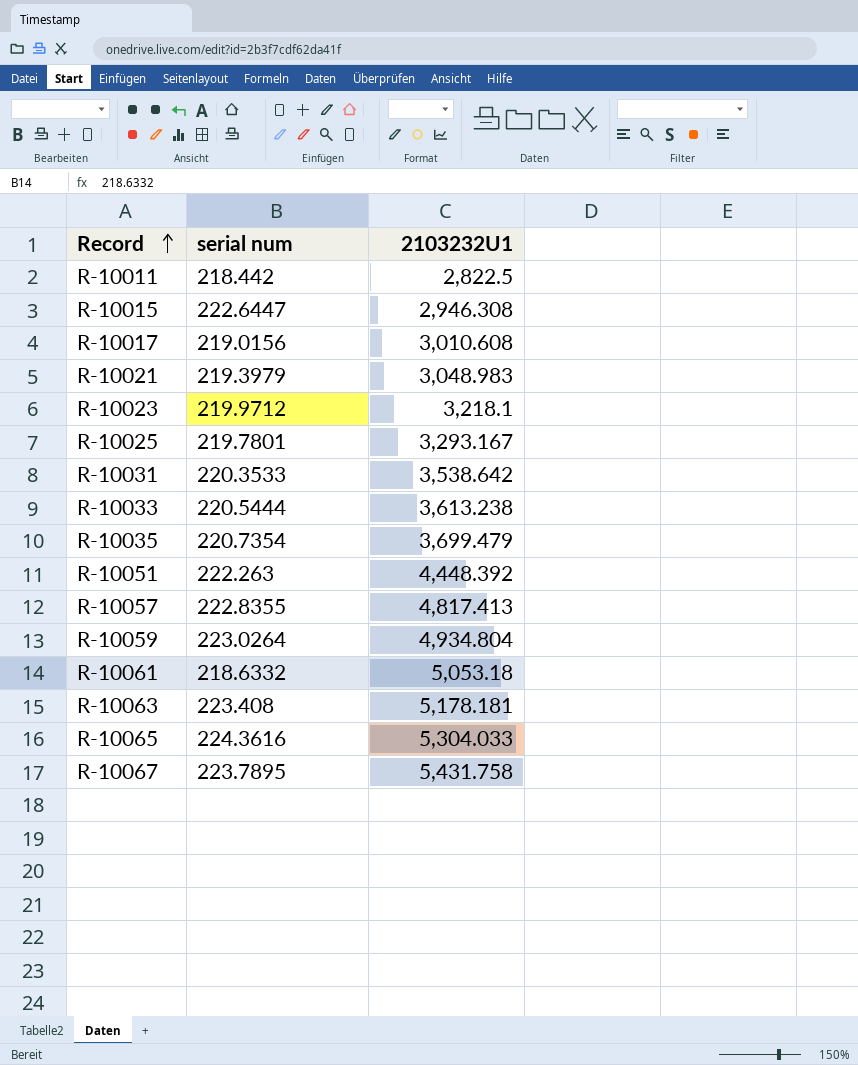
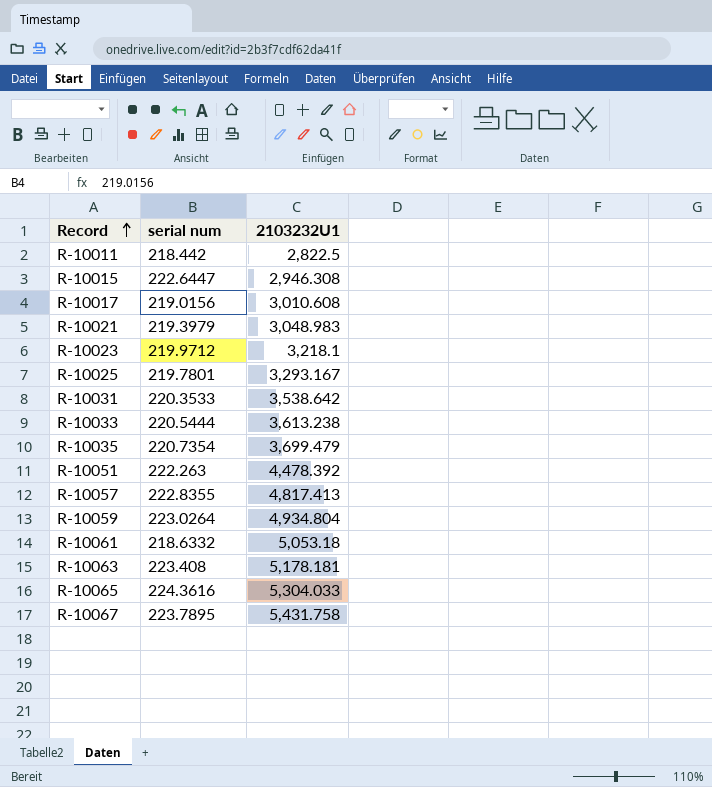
R-10051 | 2103232U1: 4,448.392 -> 4,478.392

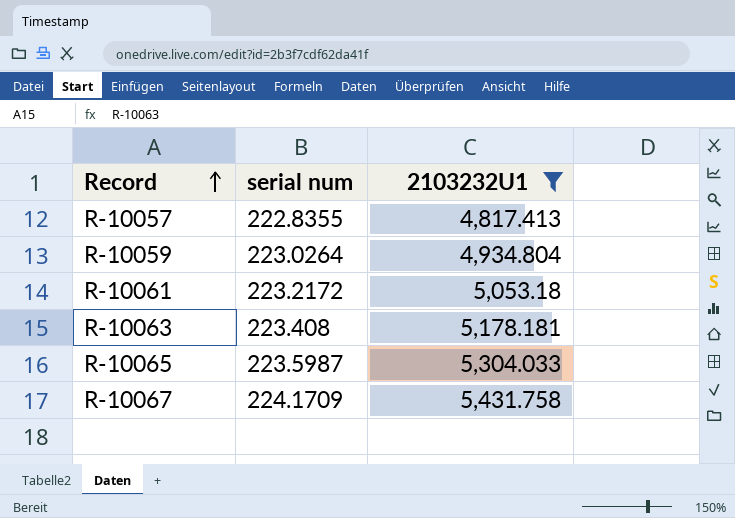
filter: none -> 2103232U1 >= 4,817.413
R-10061 | serial num: 218.6332 -> 223.2172
R-10065 | serial num: 224.3616 -> 223.5987
R-10067 | serial num: 223.7895 -> 224.1709

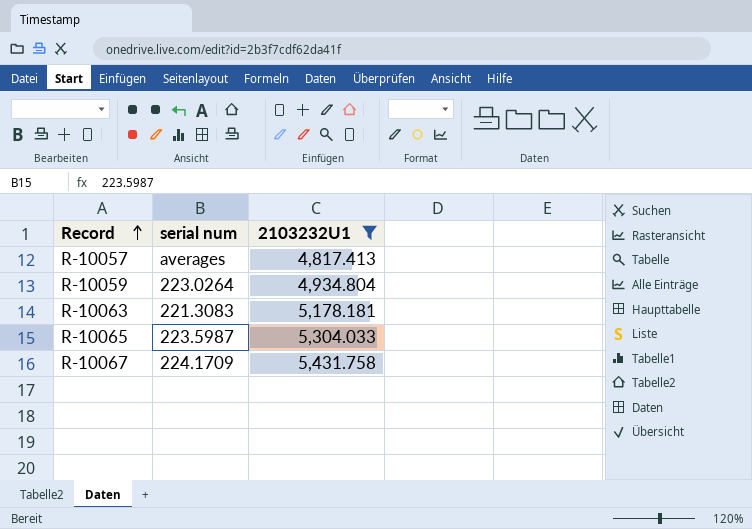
row R-10061: 223.2172 | 5,053.18 -> none
R-10057 | serial num: 222.8355 -> averages
R-10063 | serial num: 223.408 -> 221.3083

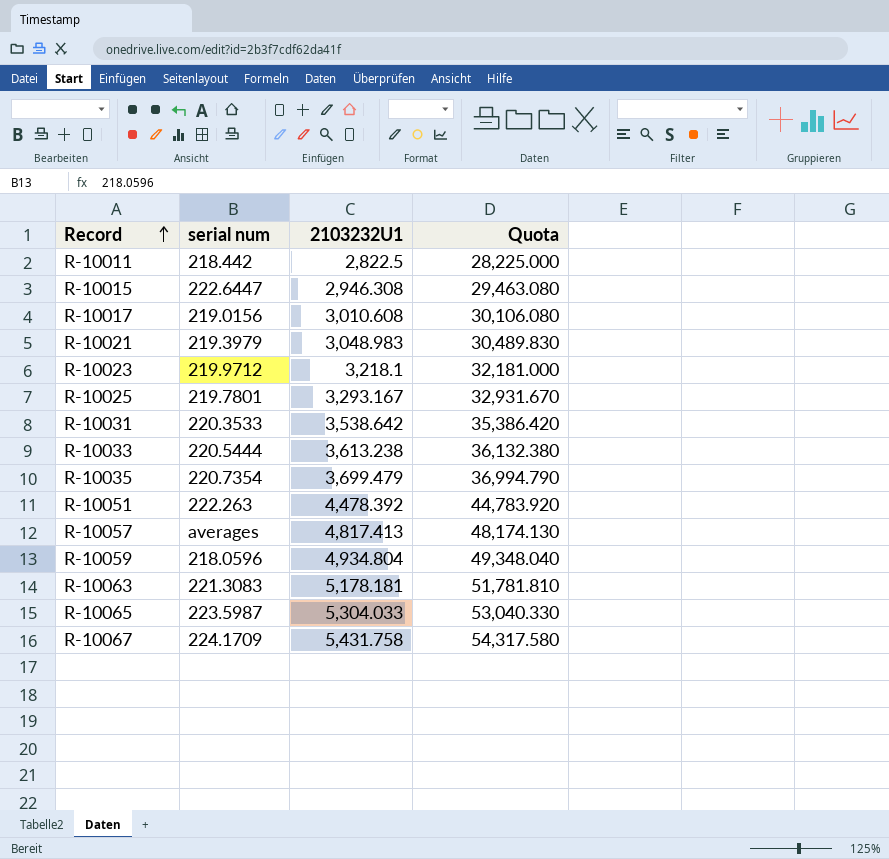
filter: 2103232U1 >= 4,817.413 -> none
column Quota | formula: none -> [2103232U1] * 10
R-10059 | serial num: 223.0264 -> 218.0596

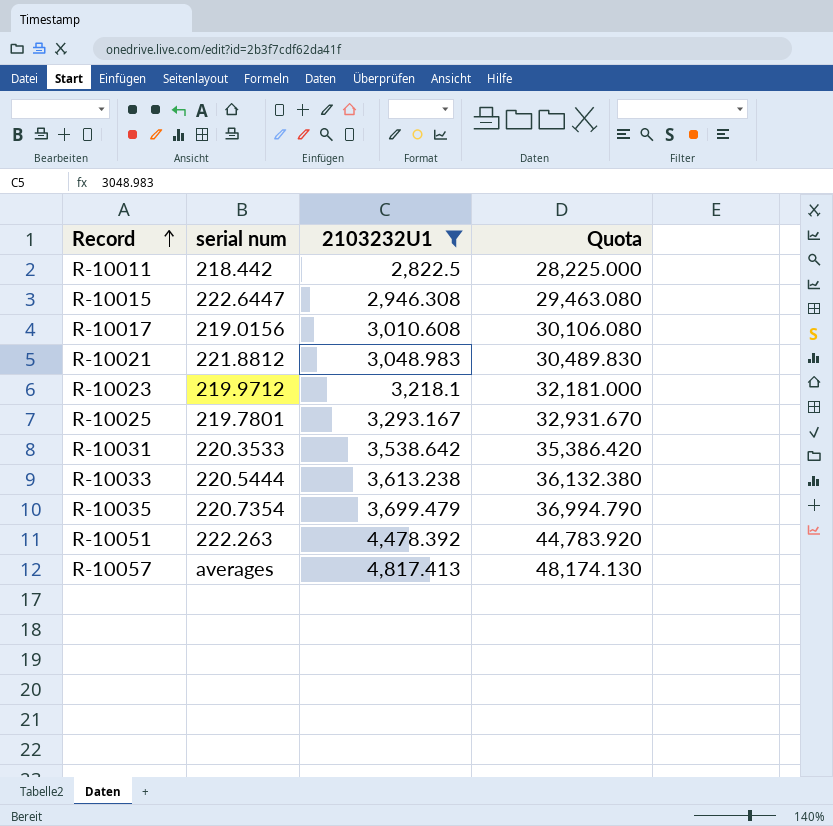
filter: none -> 2103232U1 <= 4,817.413
R-10021 | serial num: 219.3979 -> 221.8812

